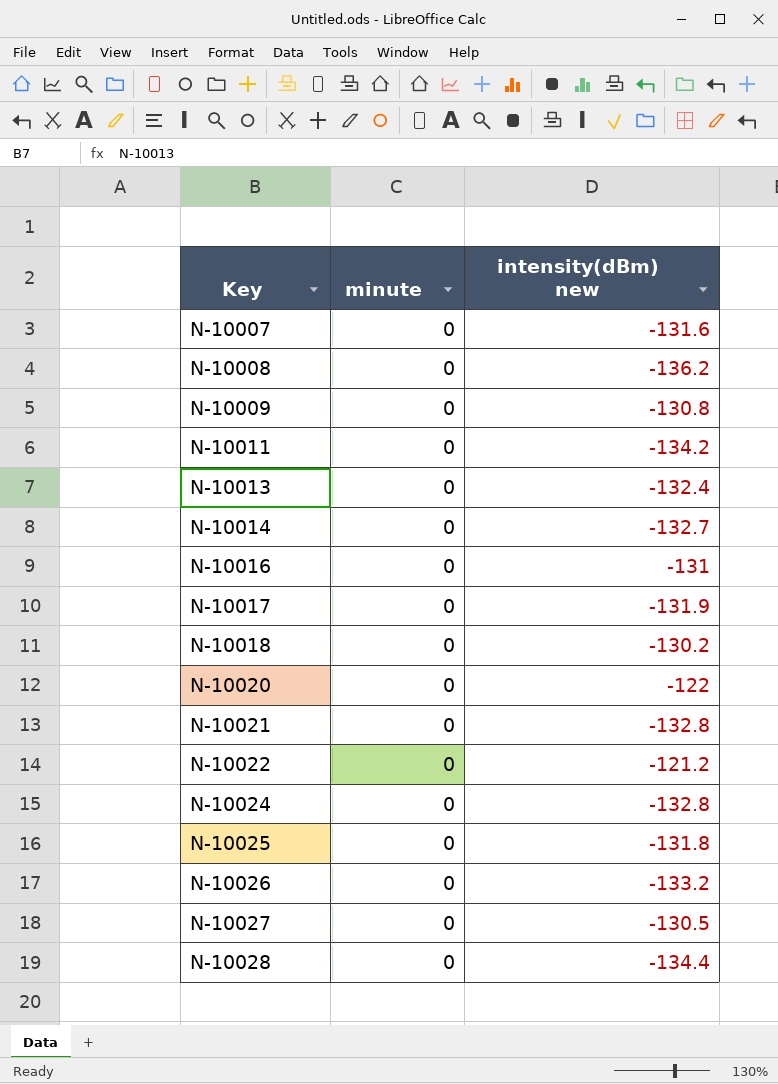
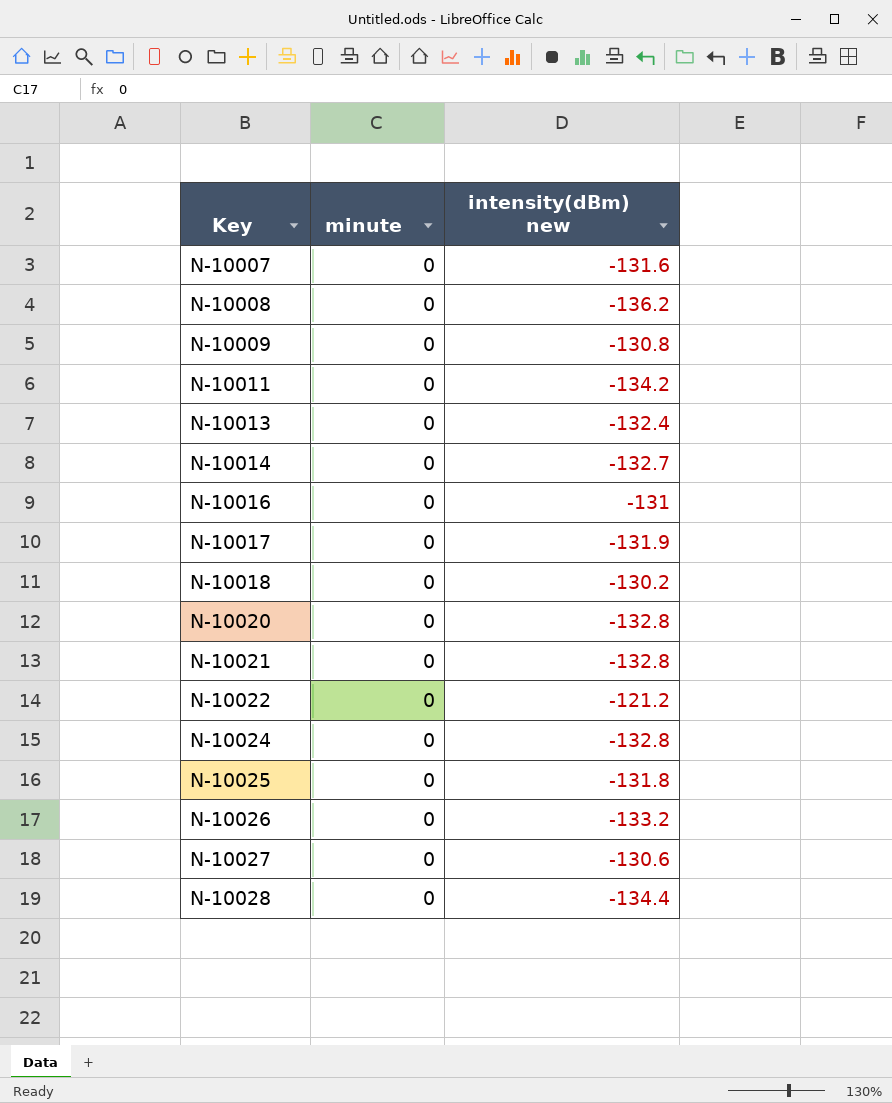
N-10020 | intensity(dBm) new: -122 -> -132.8
N-10027 | intensity(dBm) new: -130.5 -> -130.6

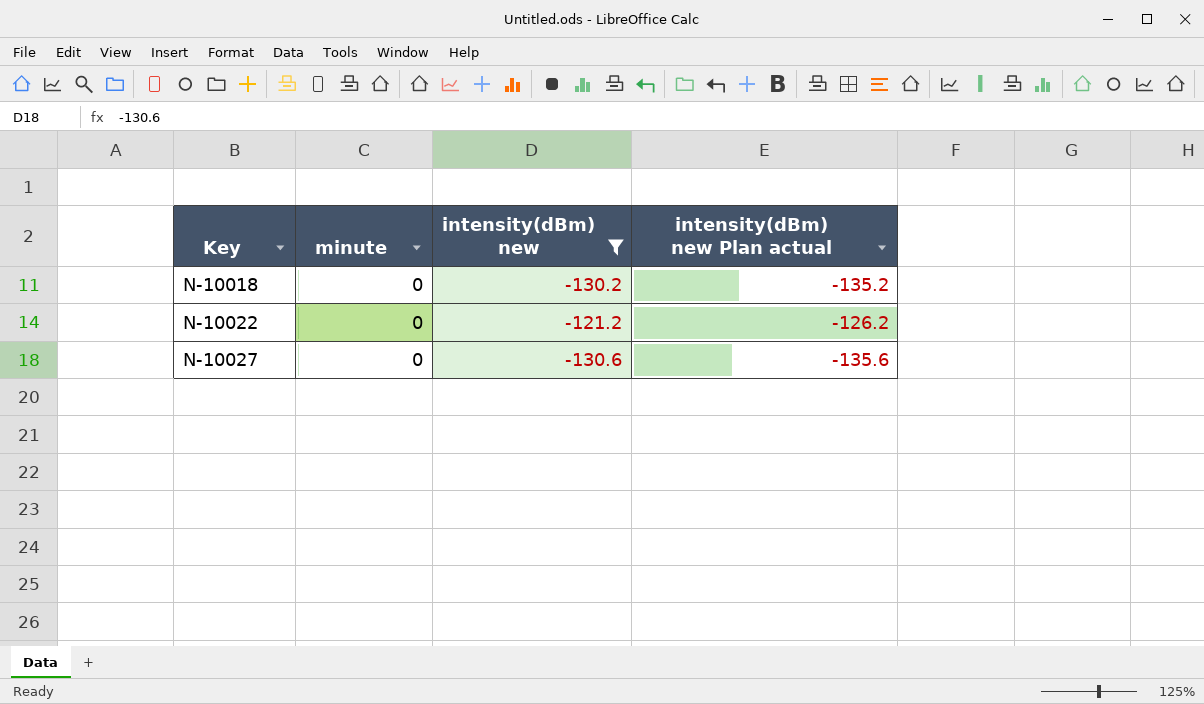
filter: none -> intensity(dBm) new >= -130.6
column intensity(dBm) new Plan actual | formula: none -> [intensity(dBm) new] - 5

